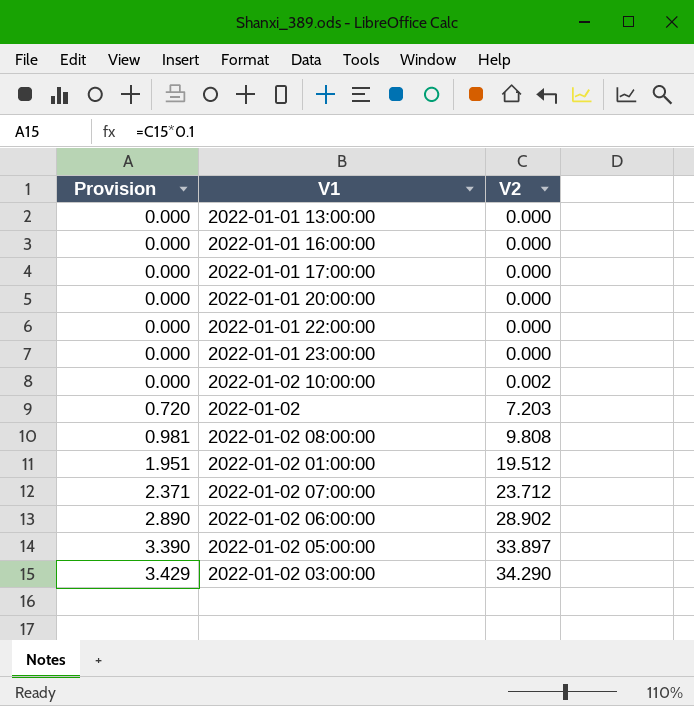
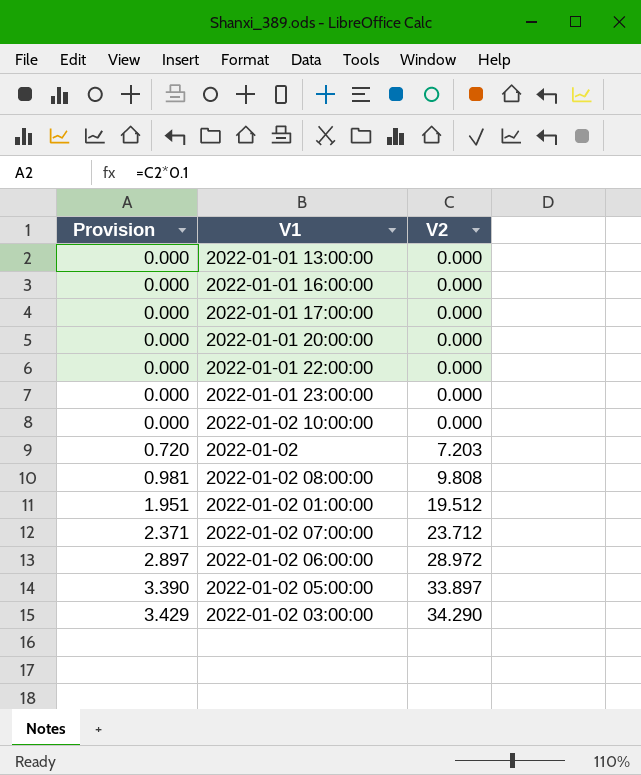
2022-01-02 10:00:00 | V2: 0.002 -> 0.000
2022-01-02 06:00:00 | Provision: 2.890 -> 2.897
2022-01-02 06:00:00 | V2: 28.902 -> 28.972

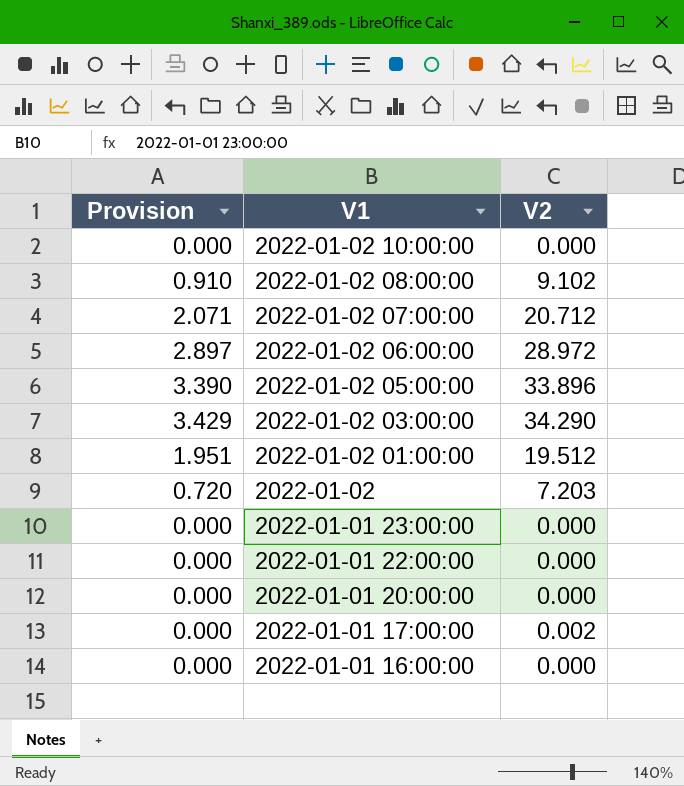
row order: Provision ascending -> V1 descending
row 2022-01-01 13:00:00: 0.000 | 0.000 -> none
2022-01-02 08:00:00 | Provision: 0.981 -> 0.910
2022-01-02 08:00:00 | V2: 9.808 -> 9.102
2022-01-02 07:00:00 | Provision: 2.371 -> 2.071
2022-01-02 07:00:00 | V2: 23.712 -> 20.712
2022-01-02 05:00:00 | V2: 33.897 -> 33.896
2022-01-01 17:00:00 | V2: 0.000 -> 0.002

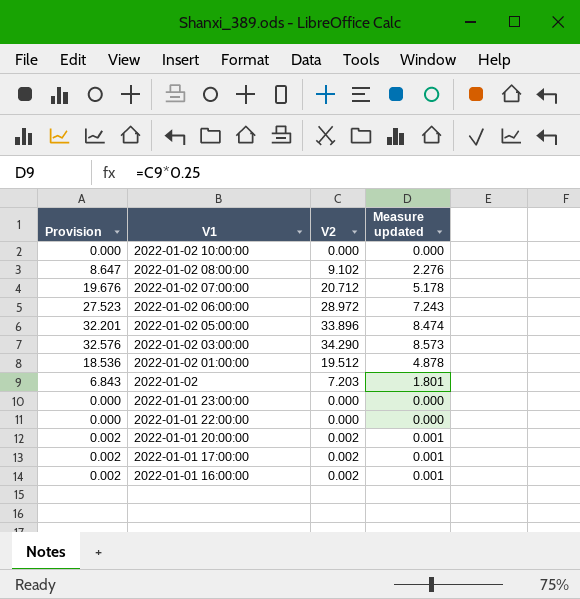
column Provision | formula: [V2] * 0.1 -> [V2] * 0.95
column Measure updated | formula: none -> [V2] * 0.25
2022-01-01 20:00:00 | V2: 0.000 -> 0.002
2022-01-01 16:00:00 | V2: 0.000 -> 0.002

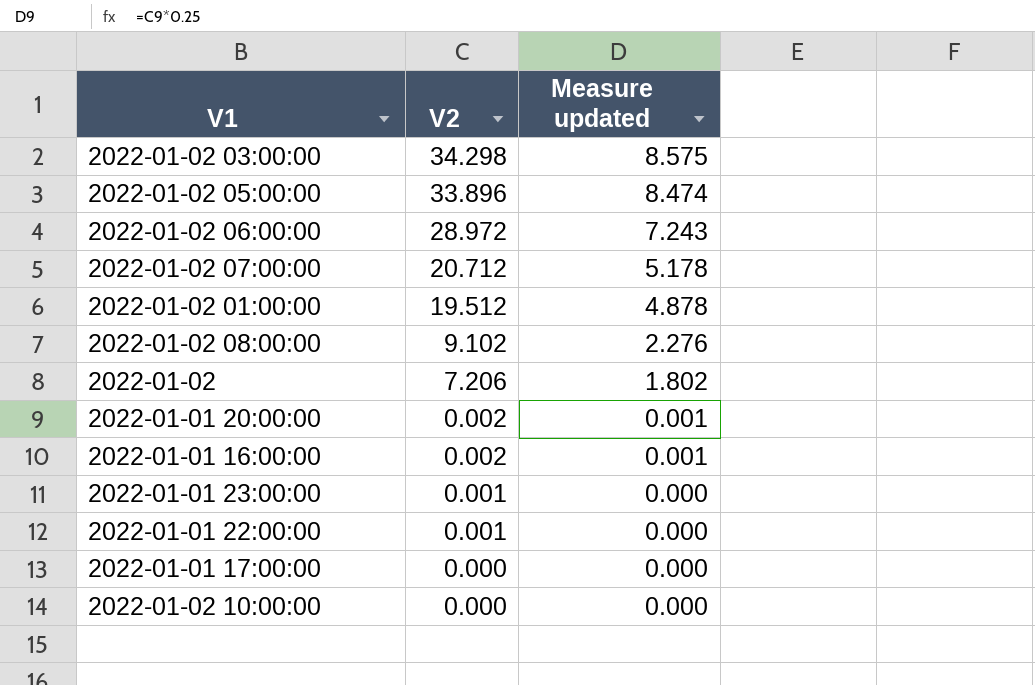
row order: V1 descending -> V2 descending
column Provision | formula: [V2] * 0.95 -> none
2022-01-02 03:00:00 | V2: 34.290 -> 34.298
2022-01-02 03:00:00 | Measure updated: 8.573 -> 8.575
2022-01-02 | V2: 7.203 -> 7.206
2022-01-02 | Measure updated: 1.801 -> 1.802
2022-01-01 23:00:00 | V2: 0.000 -> 0.001
2022-01-01 22:00:00 | V2: 0.000 -> 0.001
2022-01-01 17:00:00 | V2: 0.002 -> 0.000
2022-01-01 17:00:00 | Measure updated: 0.001 -> 0.000

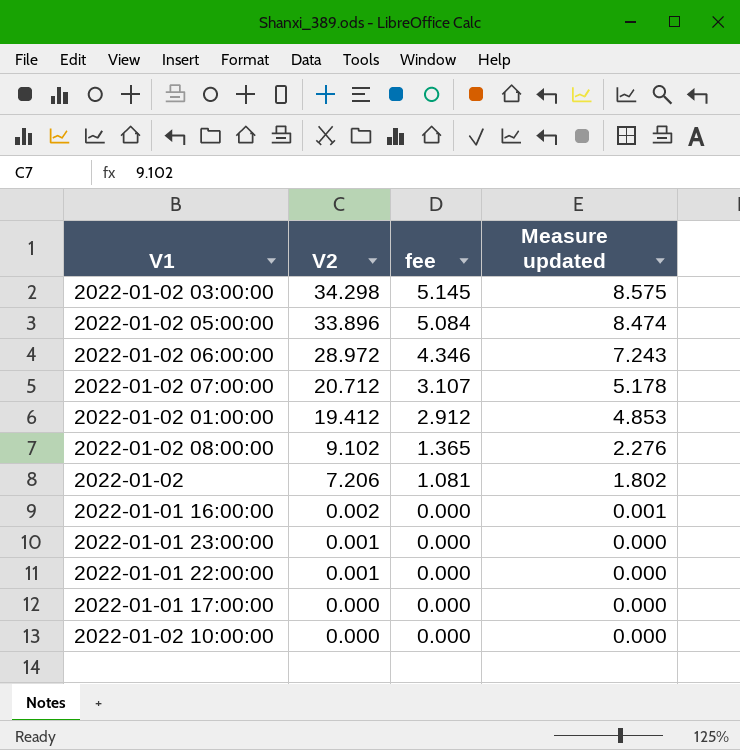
column fee | formula: none -> [V2] * 0.15
row 2022-01-01 20:00:00: 0.002 | 0.001 -> none
2022-01-02 01:00:00 | V2: 19.512 -> 19.412
2022-01-02 01:00:00 | Measure updated: 4.878 -> 4.853

